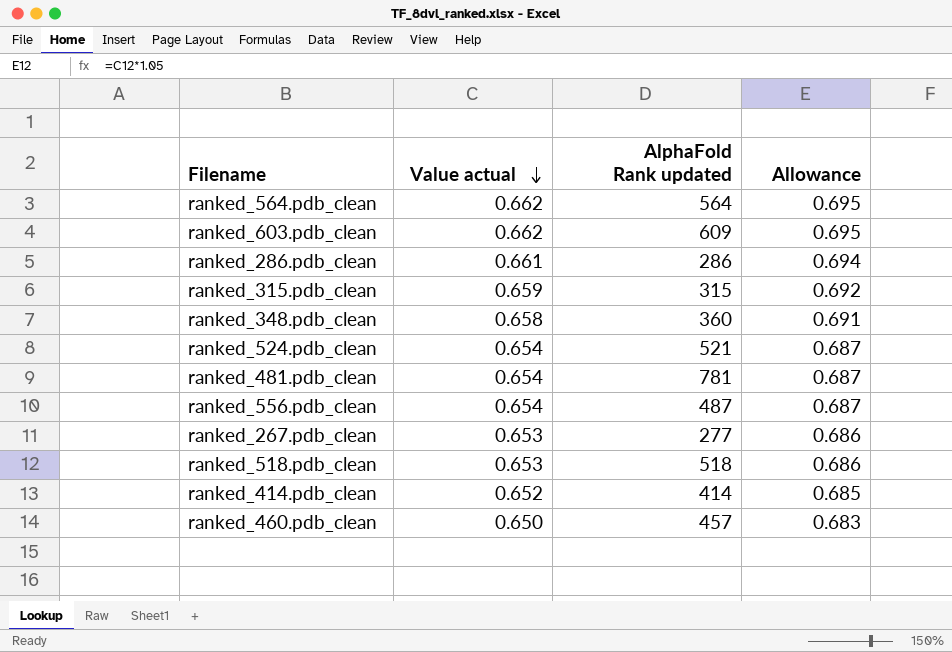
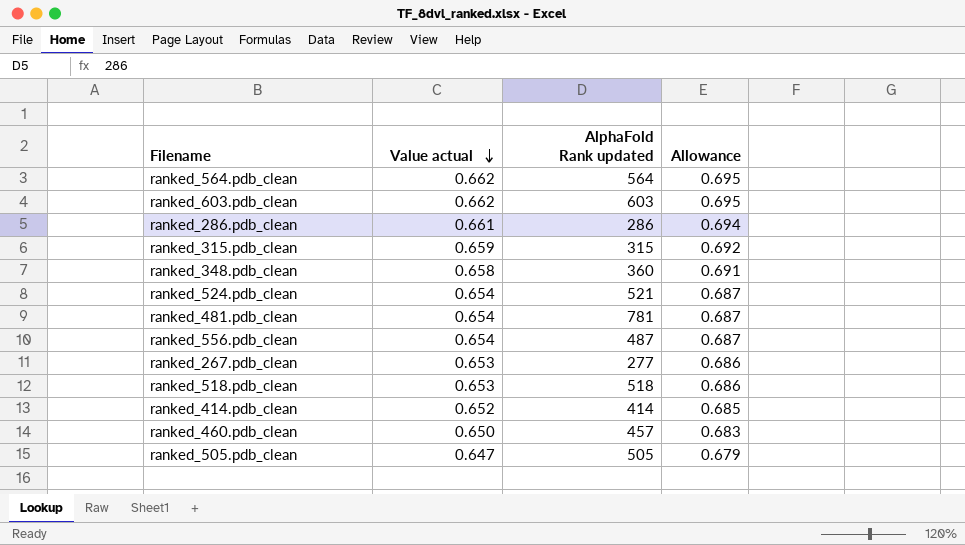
ranked_603.pdb_clean | AlphaFold Rank updated: 609 -> 603
row ranked_505.pdb_clean: none -> 0.647 | 505 | 0.679

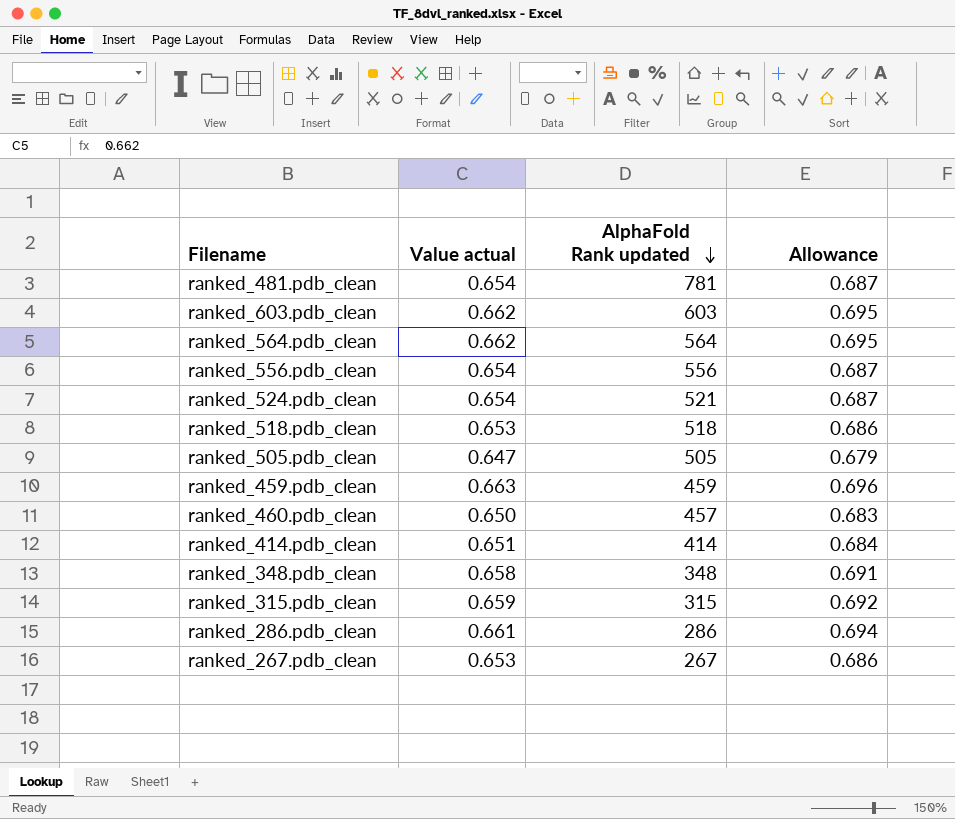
row order: Value actual descending -> AlphaFold Rank updated descending
ranked_556.pdb_clean | AlphaFold Rank updated: 487 -> 556
row ranked_459.pdb_clean: none -> 0.663 | 459 | 0.696
ranked_414.pdb_clean | Value actual: 0.652 -> 0.651
ranked_414.pdb_clean | Allowance: 0.685 -> 0.684
ranked_348.pdb_clean | AlphaFold Rank updated: 360 -> 348
ranked_267.pdb_clean | AlphaFold Rank updated: 277 -> 267

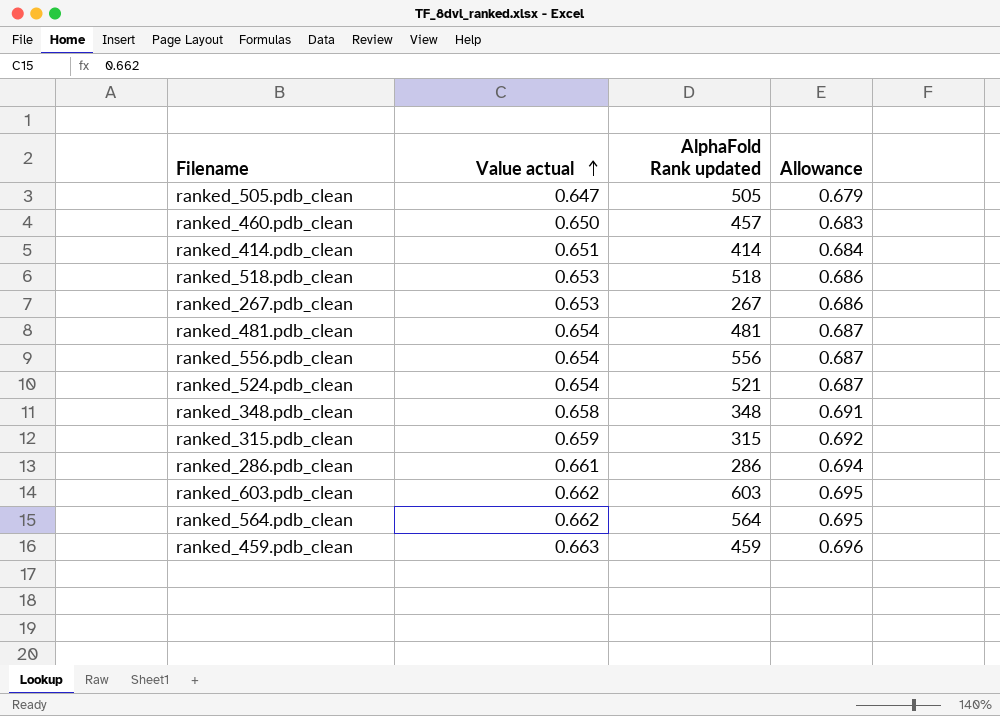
row order: AlphaFold Rank updated descending -> Value actual ascending
ranked_481.pdb_clean | AlphaFold Rank updated: 781 -> 481

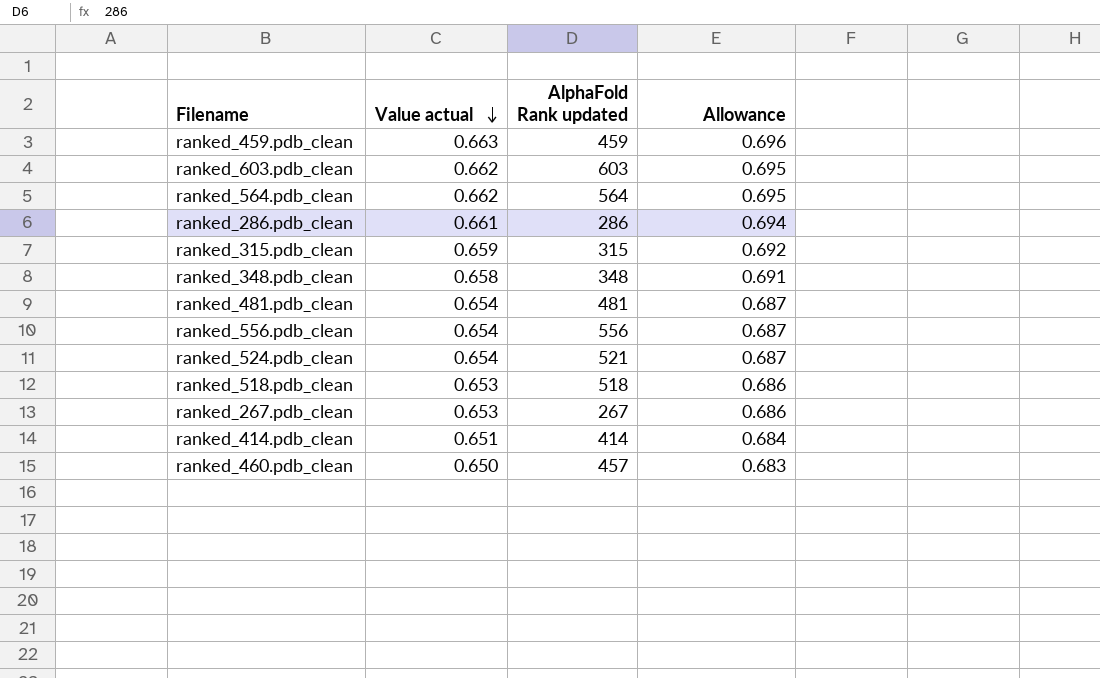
row order: Value actual ascending -> Value actual descending
row ranked_505.pdb_clean: 0.647 | 505 | 0.679 -> none

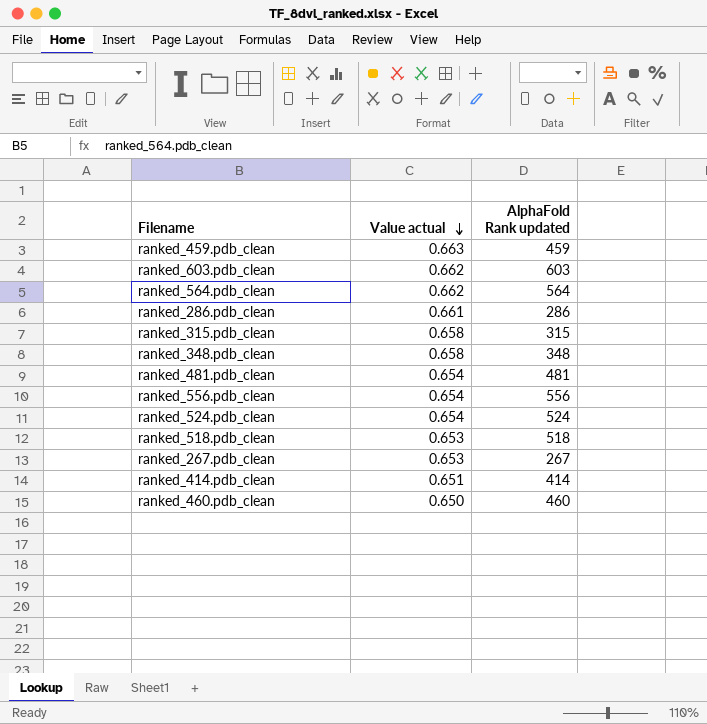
column Allowance | formula: [Value actual] * 1.05 -> none
ranked_315.pdb_clean | Value actual: 0.659 -> 0.658
ranked_524.pdb_clean | AlphaFold Rank updated: 521 -> 524
ranked_460.pdb_clean | AlphaFold Rank updated: 457 -> 460

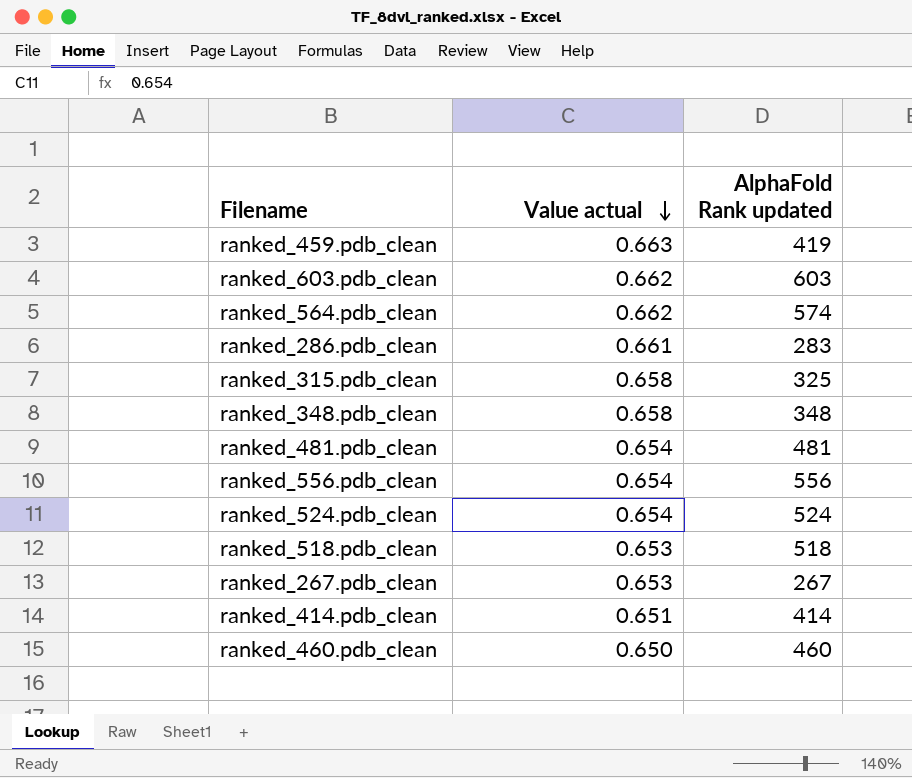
ranked_459.pdb_clean | AlphaFold Rank updated: 459 -> 419
ranked_564.pdb_clean | AlphaFold Rank updated: 564 -> 574
ranked_286.pdb_clean | AlphaFold Rank updated: 286 -> 283
ranked_315.pdb_clean | AlphaFold Rank updated: 315 -> 325

